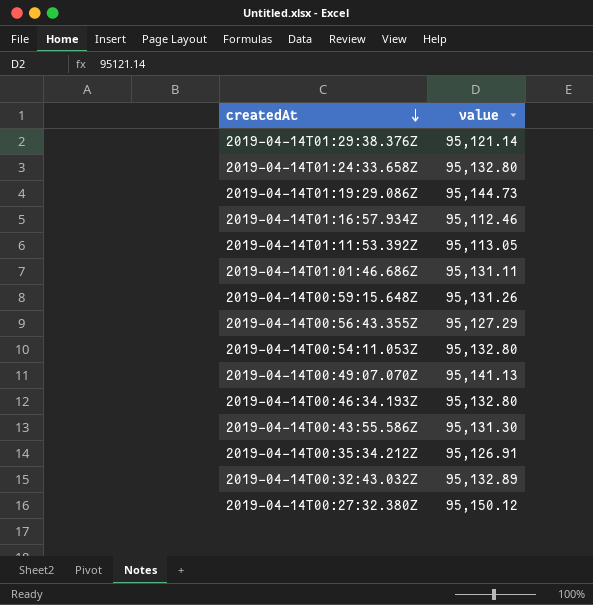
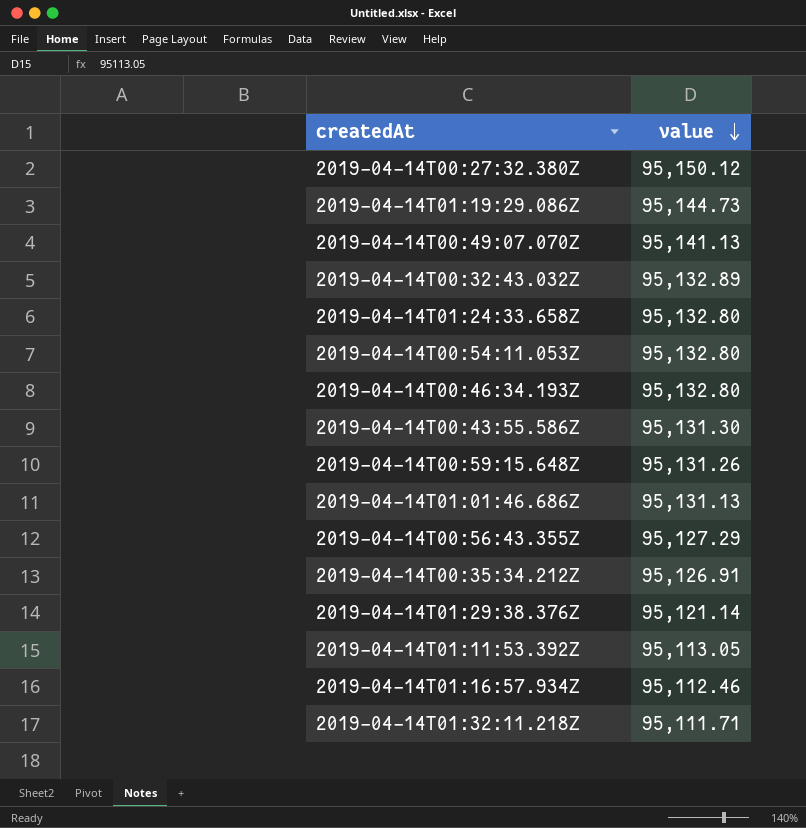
row order: createdAt descending -> value descending
2019-04-14T01:01:46.686Z | value: 95,131.11 -> 95,131.13
row 2019-04-14T01:32:11.218Z: none -> 95,111.71

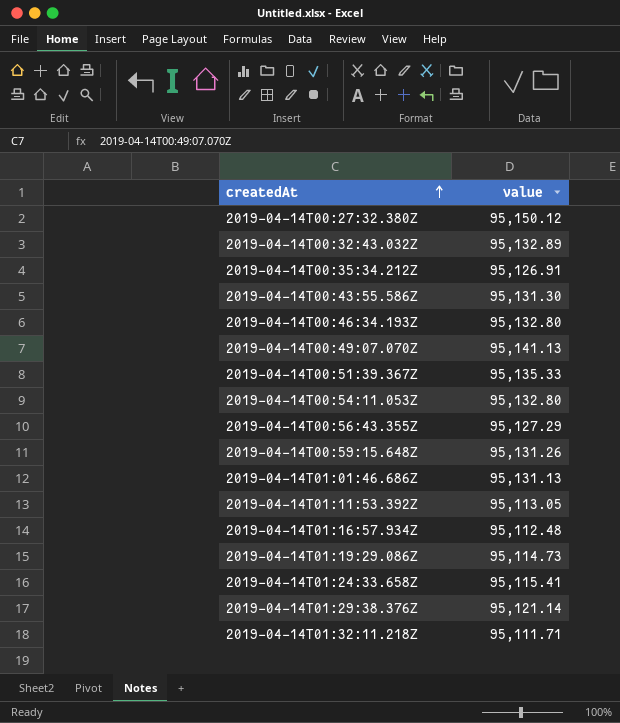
row order: value descending -> createdAt ascending
row 2019-04-14T00:51:39.367Z: none -> 95,135.33
2019-04-14T01:16:57.934Z | value: 95,112.46 -> 95,112.48
2019-04-14T01:19:29.086Z | value: 95,144.73 -> 95,114.73
2019-04-14T01:24:33.658Z | value: 95,132.80 -> 95,115.41

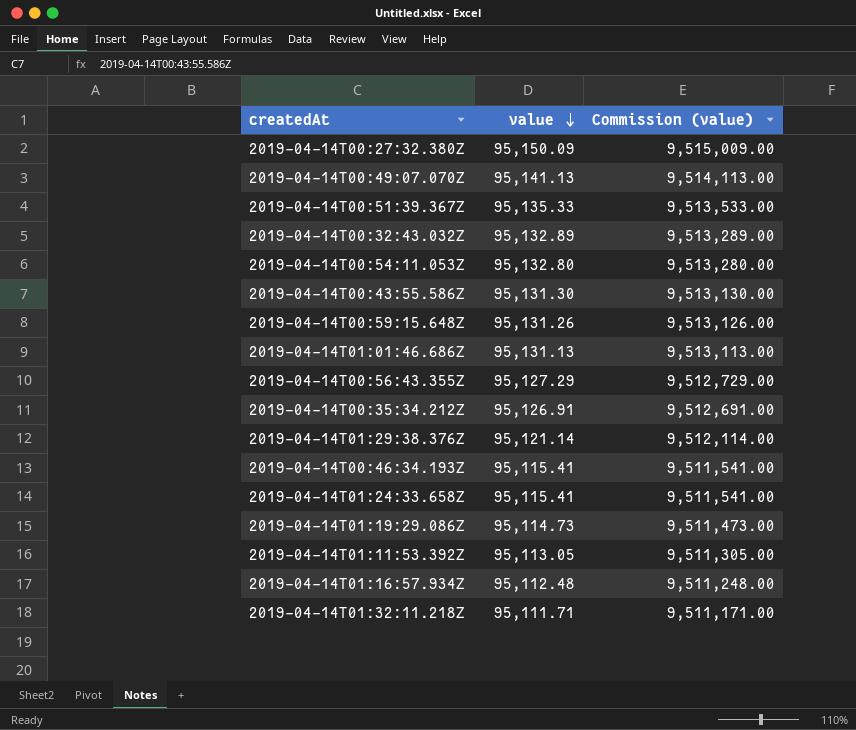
row order: createdAt ascending -> value descending
column Commission (value) | formula: none -> [value] * 100
2019-04-14T00:27:32.380Z | value: 95,150.12 -> 95,150.09
2019-04-14T00:46:34.193Z | value: 95,132.80 -> 95,115.41

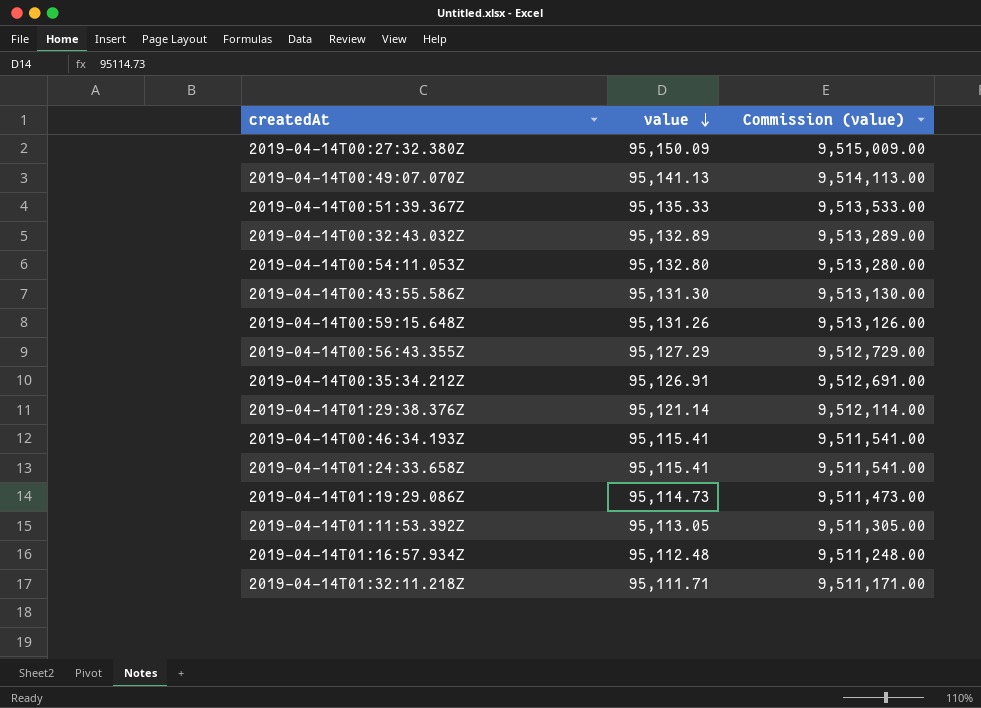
row 2019-04-14T01:01:46.686Z: 95,131.13 | 9,513,113.00 -> none

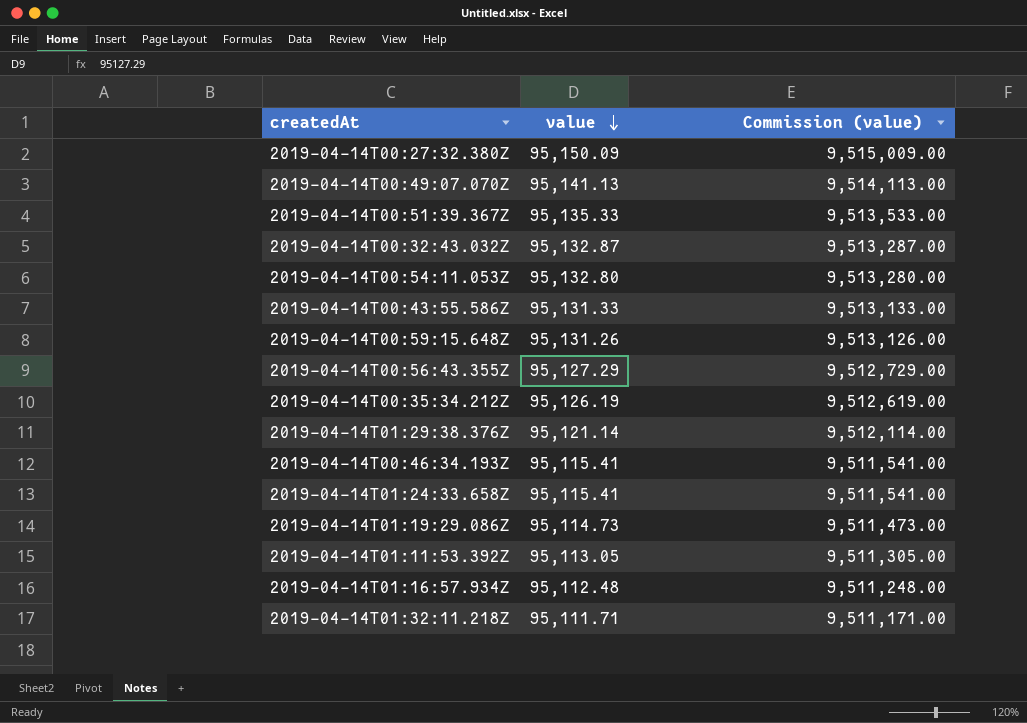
2019-04-14T00:32:43.032Z | value: 95,132.89 -> 95,132.87
2019-04-14T00:32:43.032Z | Commission (value): 9,513,289.00 -> 9,513,287.00
2019-04-14T00:43:55.586Z | value: 95,131.30 -> 95,131.33
2019-04-14T00:43:55.586Z | Commission (value): 9,513,130.00 -> 9,513,133.00
2019-04-14T00:35:34.212Z | value: 95,126.91 -> 95,126.19
2019-04-14T00:35:34.212Z | Commission (value): 9,512,691.00 -> 9,512,619.00

